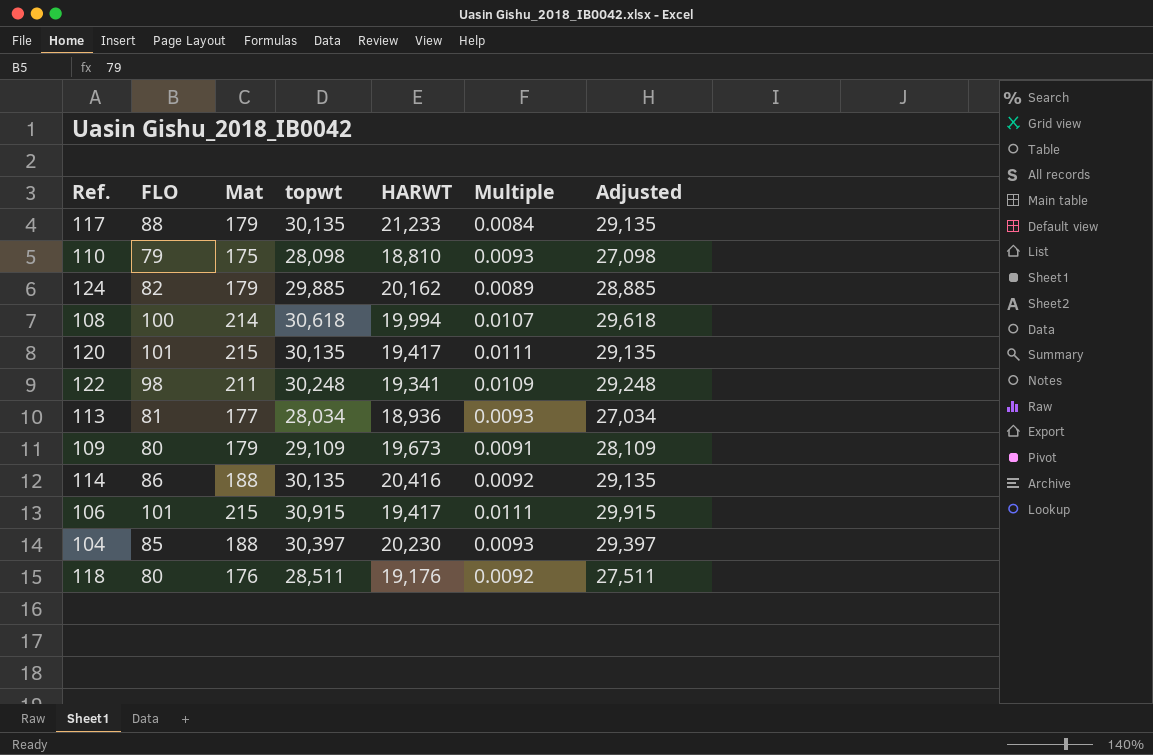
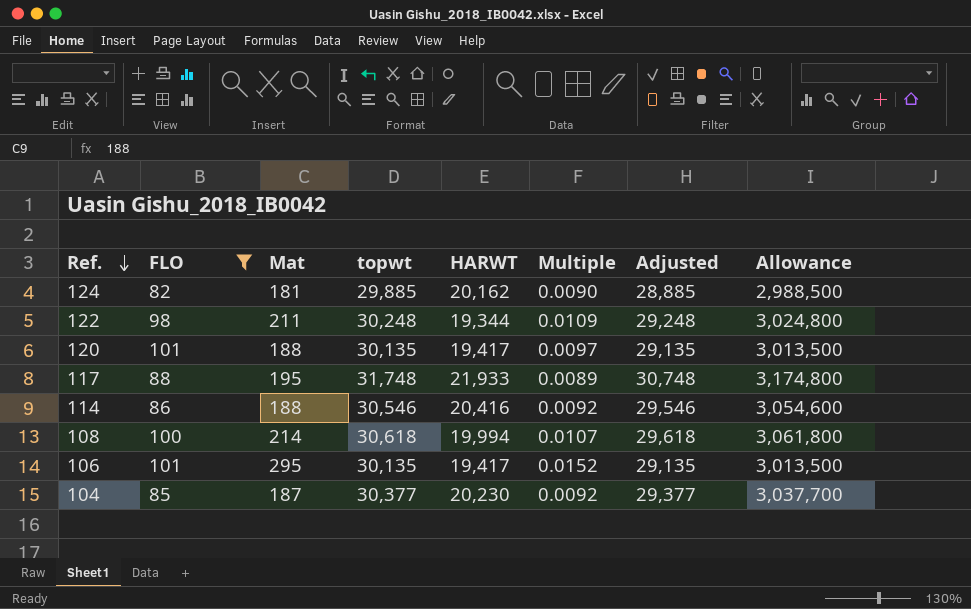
filter: none -> FLO >= 82
row order: none -> Ref. descending
column Allowance | formula: none -> [topwt] * 100
124 | Mat: 179 -> 181
124 | Multiple: 0.0089 -> 0.0090
122 | HARWT: 19,341 -> 19,344
120 | Mat: 215 -> 188
120 | Multiple: 0.0111 -> 0.0097
117 | Mat: 179 -> 195
117 | topwt: 30,135 -> 31,748
117 | HARWT: 21,233 -> 21,933
117 | Multiple: 0.0084 -> 0.0089
117 | Adjusted: 29,135 -> 30,748
114 | topwt: 30,135 -> 30,546
114 | Adjusted: 29,135 -> 29,546
106 | Mat: 215 -> 295
106 | topwt: 30,915 -> 30,135
106 | Multiple: 0.0111 -> 0.0152
106 | Adjusted: 29,915 -> 29,135
104 | Mat: 188 -> 187
104 | topwt: 30,397 -> 30,377
104 | Multiple: 0.0093 -> 0.0092
104 | Adjusted: 29,397 -> 29,377

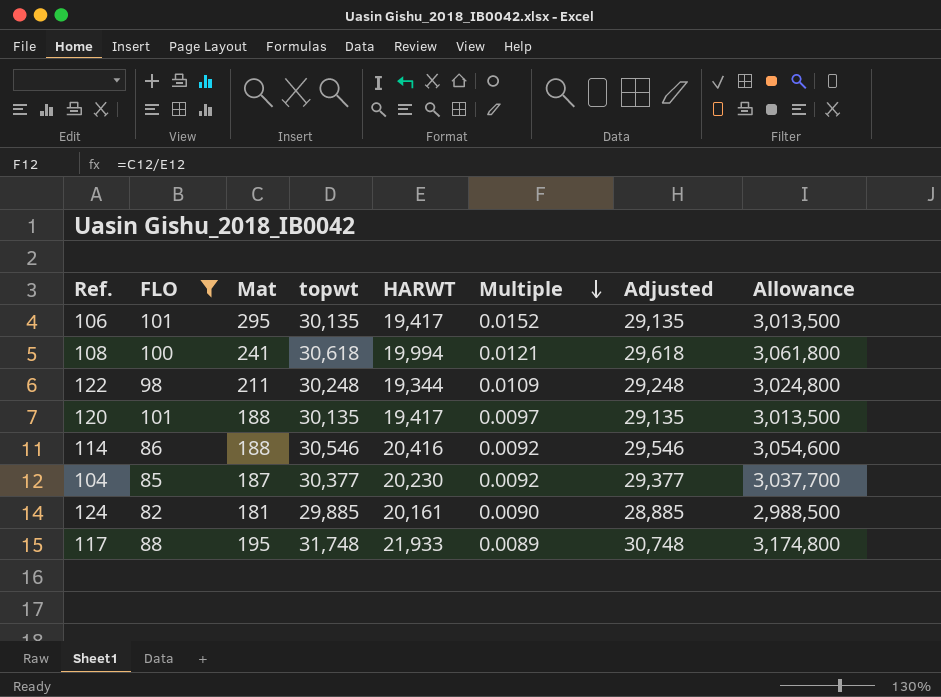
row order: Ref. descending -> Multiple descending
108 | Mat: 214 -> 241
108 | Multiple: 0.0107 -> 0.0121
124 | HARWT: 20,162 -> 20,161

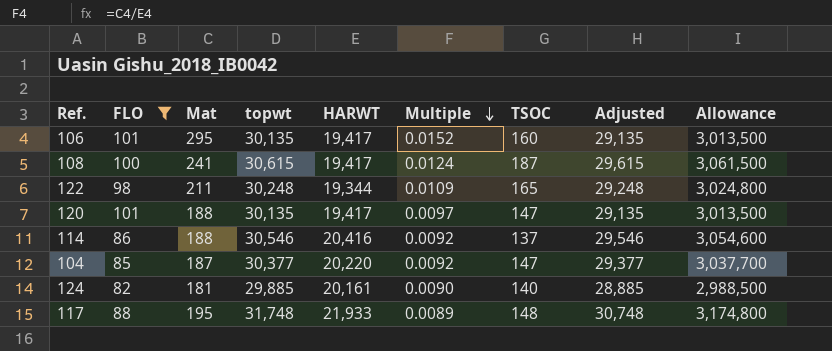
column TSOC | position: none -> 7
108 | topwt: 30,618 -> 30,615
108 | HARWT: 19,994 -> 19,417
108 | Multiple: 0.0121 -> 0.0124
108 | Adjusted: 29,618 -> 29,615
108 | Allowance: 3,061,800 -> 3,061,500
104 | HARWT: 20,230 -> 20,220

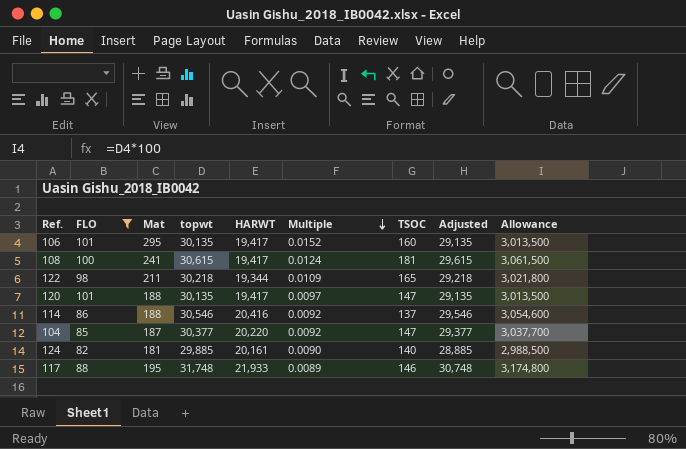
108 | TSOC: 187 -> 181
122 | topwt: 30,248 -> 30,218
122 | Adjusted: 29,248 -> 29,218
122 | Allowance: 3,024,800 -> 3,021,800
117 | TSOC: 148 -> 146

